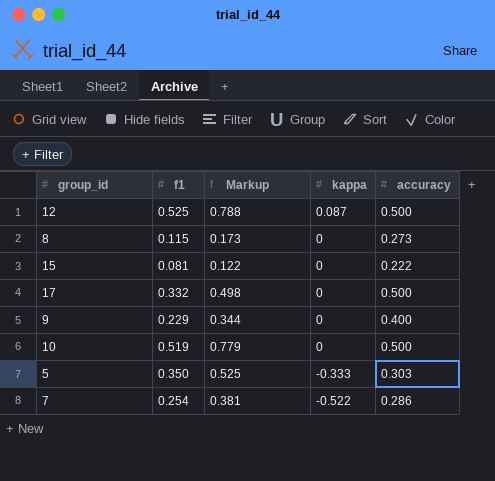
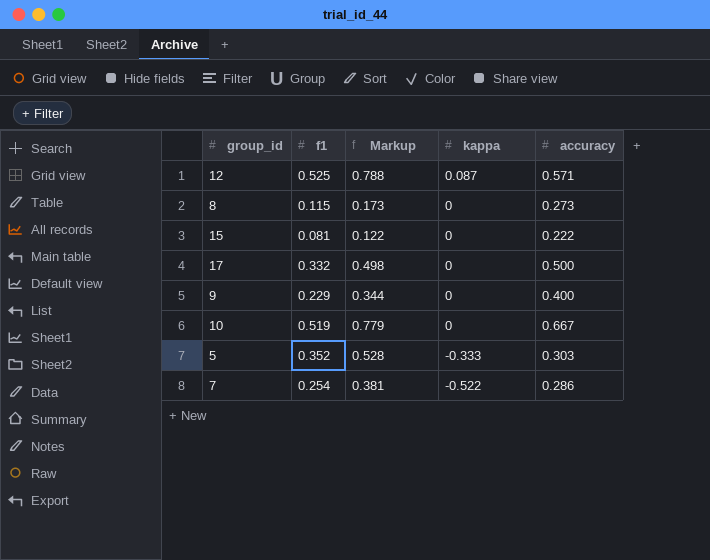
12 | accuracy: 0.500 -> 0.571
10 | accuracy: 0.500 -> 0.667
5 | f1: 0.350 -> 0.352
5 | Markup: 0.525 -> 0.528

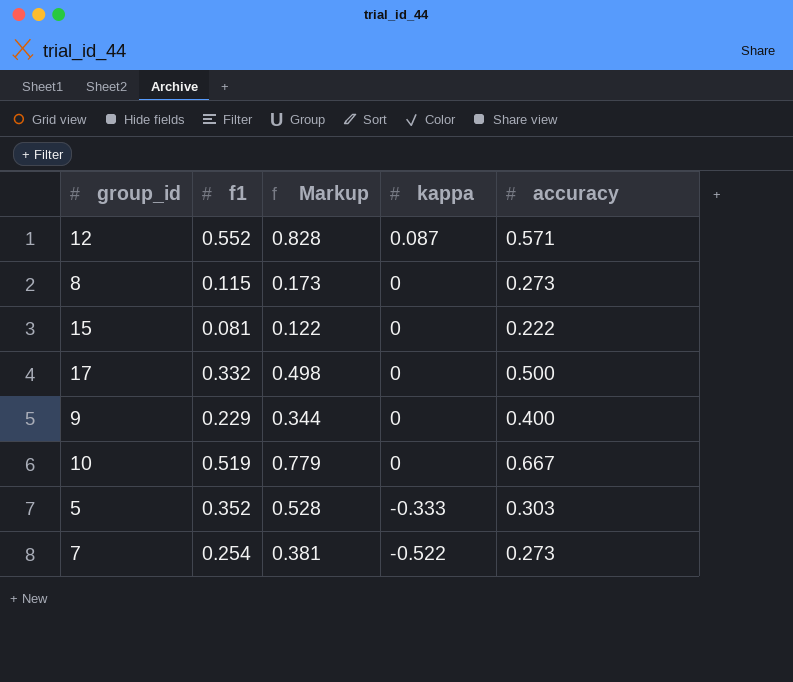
12 | f1: 0.525 -> 0.552
12 | Markup: 0.788 -> 0.828
7 | accuracy: 0.286 -> 0.273

